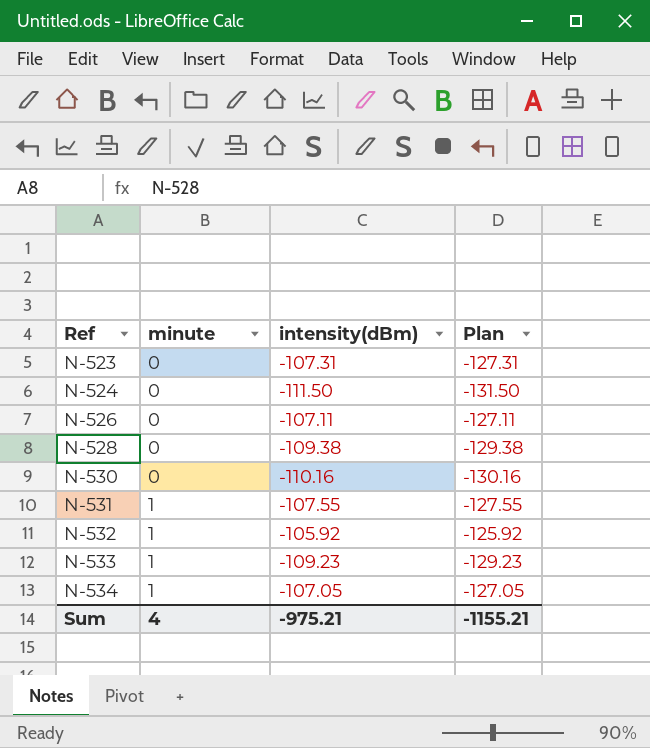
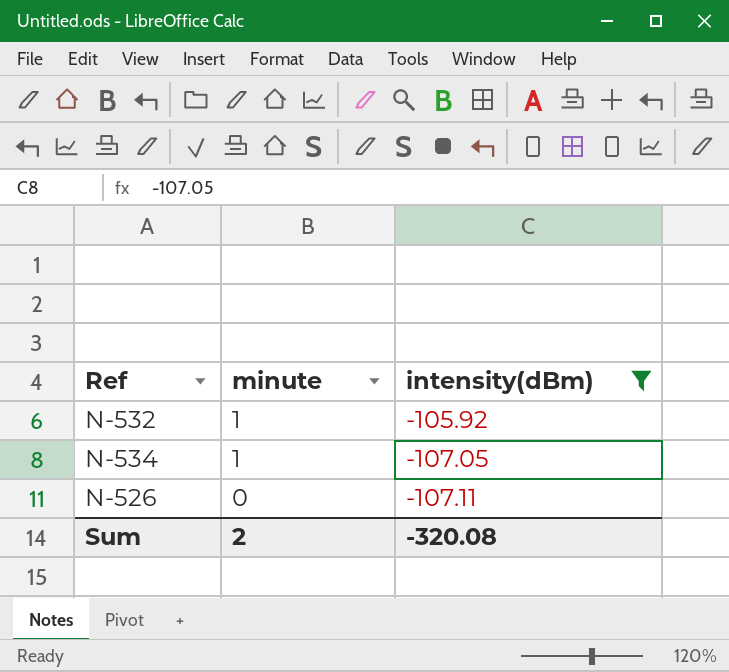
filter: none -> intensity(dBm) >= -107.11
row order: Ref ascending -> minute descending
column Plan | formula: [intensity(dBm)] - 20 -> none
Sum | minute: 4 -> 2
Sum | intensity(dBm): -975.21 -> -320.08

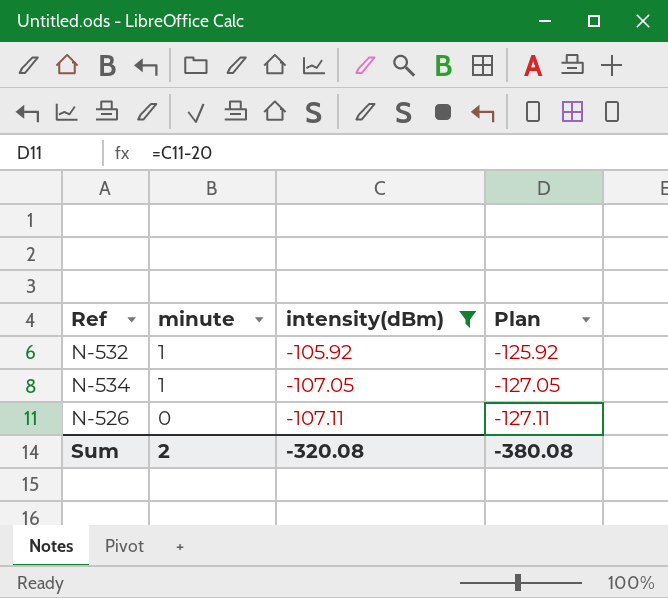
column Plan | formula: none -> [intensity(dBm)] - 20

